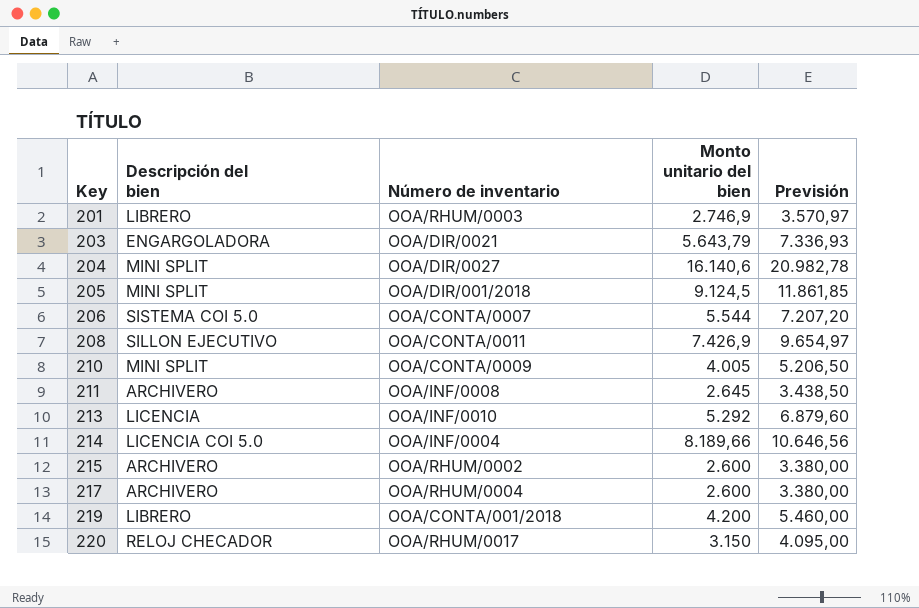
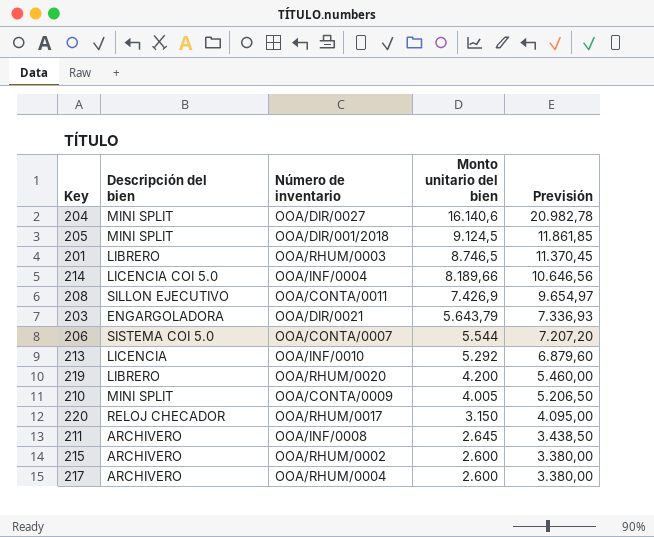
row order: Key ascending -> Monto unitario del bien descending
201 | Monto unitario del bien: 2.746,9 -> 8.746,5
201 | Previsión: 3.570,97 -> 11.370,45
219 | Número de inventario: OOA/CONTA/001/2018 -> OOA/RHUM/0020

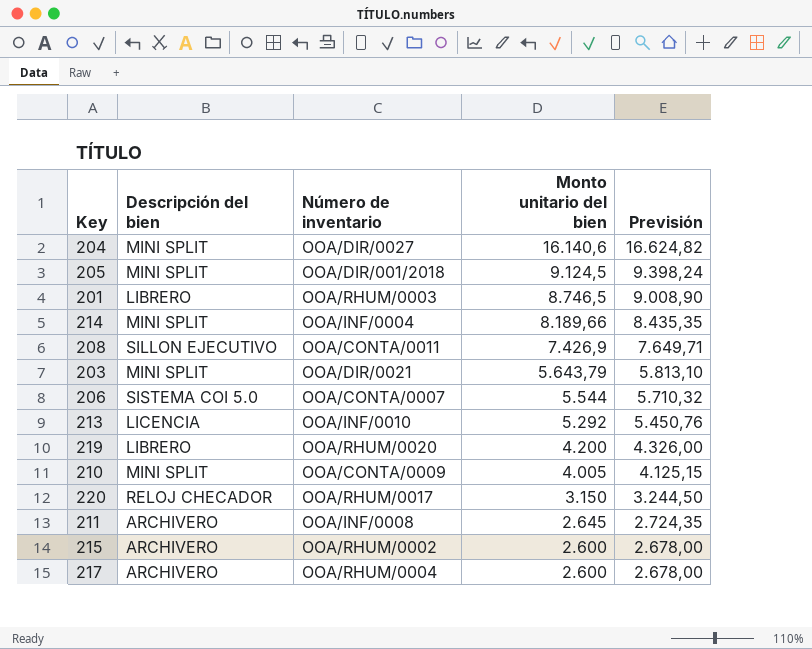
column Previsión | formula: [Monto unitario del bien] * 1,3 -> [Monto unitario del bien] * 1,03
214 | Descripción del bien: LICENCIA COI 5.0 -> MINI SPLIT
203 | Descripción del bien: ENGARGOLADORA -> MINI SPLIT

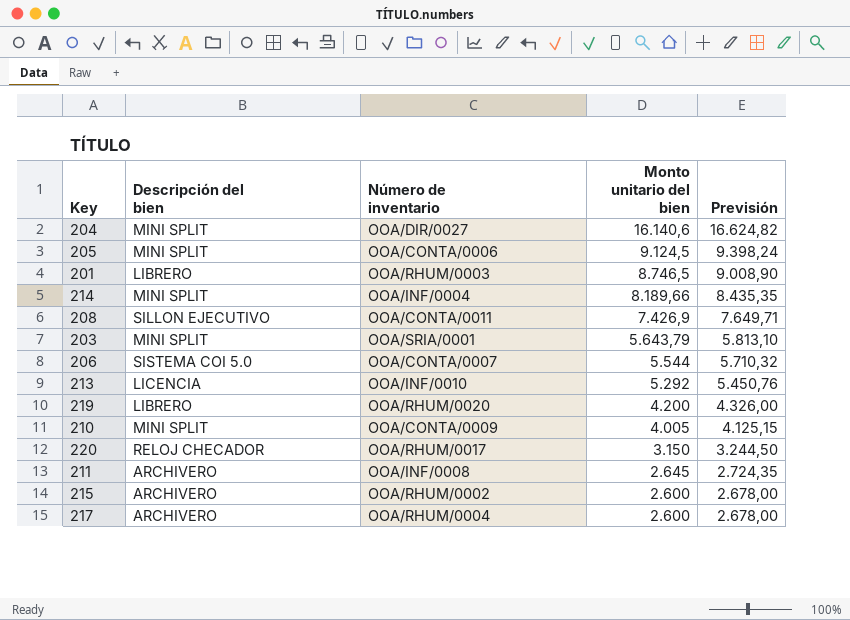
205 | Número de inventario: OOA/DIR/001/2018 -> OOA/CONTA/0006
203 | Número de inventario: OOA/DIR/0021 -> OOA/SRIA/0001

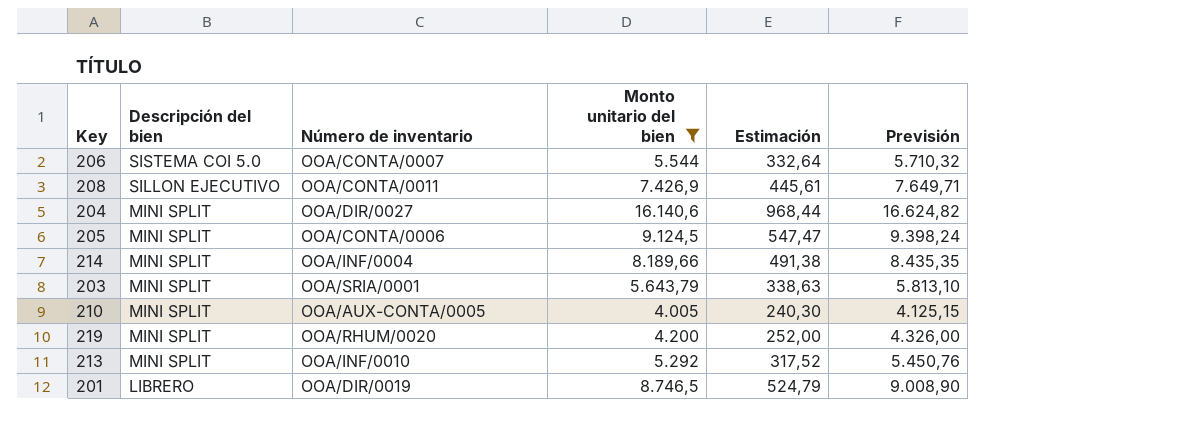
filter: none -> Monto unitario del bien >= 4.005
row order: Monto unitario del bien descending -> Descripción del bien descending
column Estimación | formula: none -> [Monto unitario del bien] * 0,06
210 | Número de inventario: OOA/CONTA/0009 -> OOA/AUX-CONTA/0005
219 | Descripción del bien: LIBRERO -> MINI SPLIT
213 | Descripción del bien: LICENCIA -> MINI SPLIT
201 | Número de inventario: OOA/RHUM/0003 -> OOA/DIR/0019

